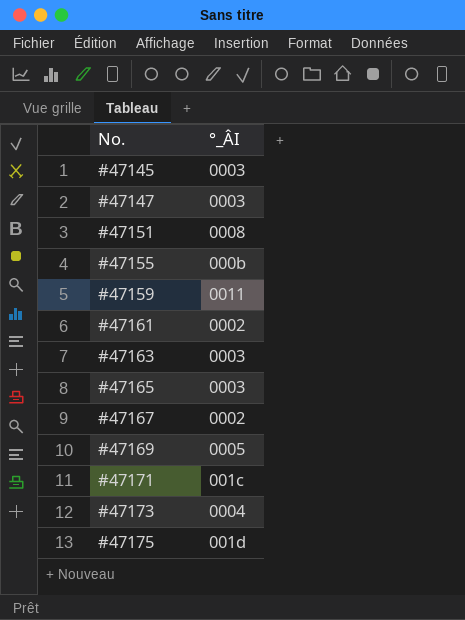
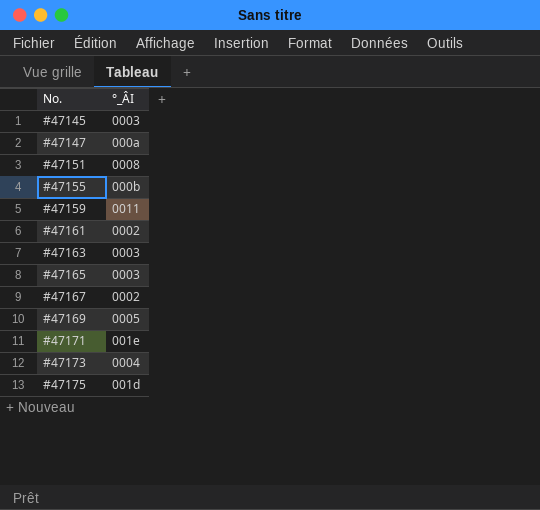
#47147 | °_ÂI: 0003 -> 000a
#47171 | °_ÂI: 001c -> 001e

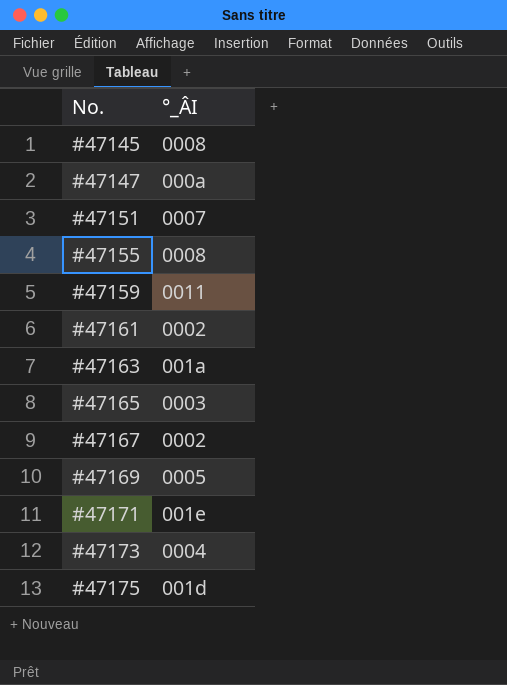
#47145 | °_ÂI: 0003 -> 0008
#47151 | °_ÂI: 0008 -> 0007
#47155 | °_ÂI: 000b -> 0008
#47163 | °_ÂI: 0003 -> 001a

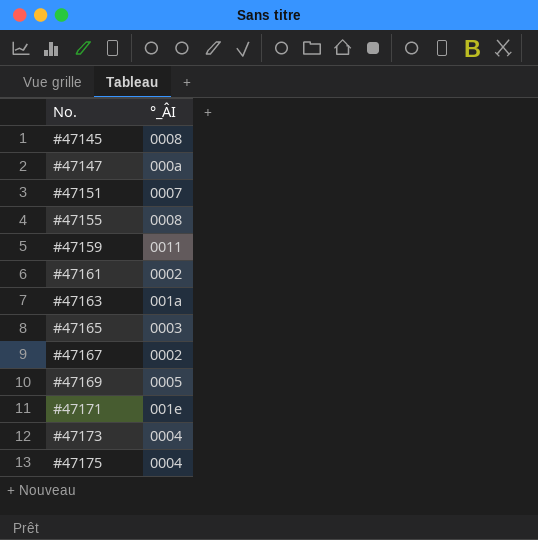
#47175 | °_ÂI: 001d -> 0004

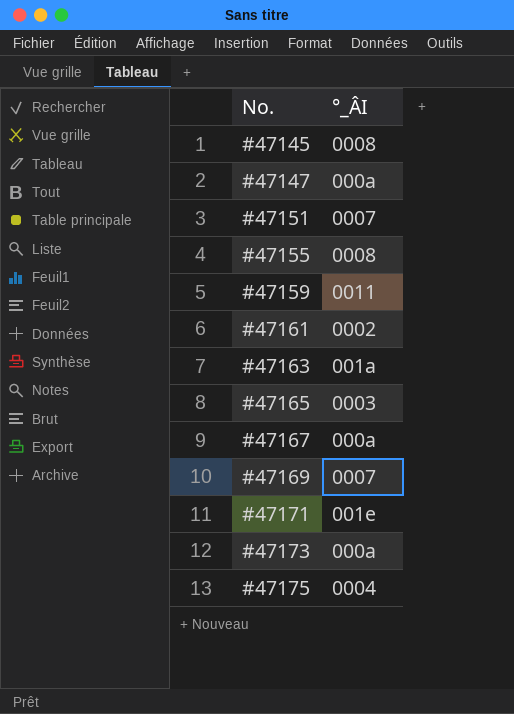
#47167 | °_ÂI: 0002 -> 000a
#47169 | °_ÂI: 0005 -> 0007
#47173 | °_ÂI: 0004 -> 000a

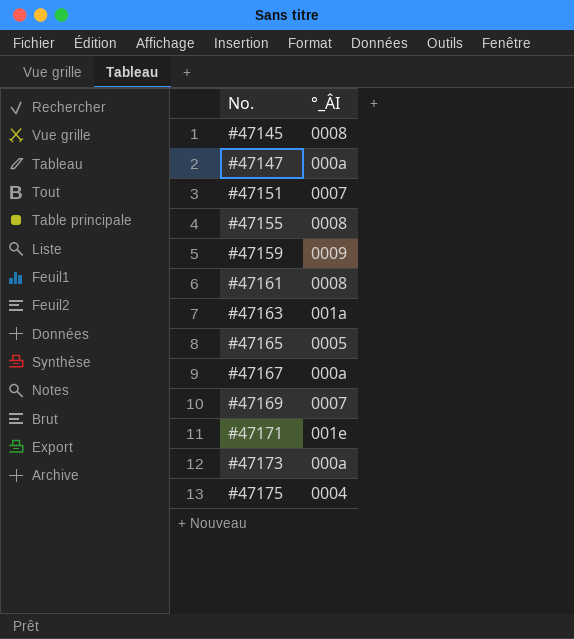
#47159 | °_ÂI: 0011 -> 0009
#47161 | °_ÂI: 0002 -> 0008
#47165 | °_ÂI: 0003 -> 0005

